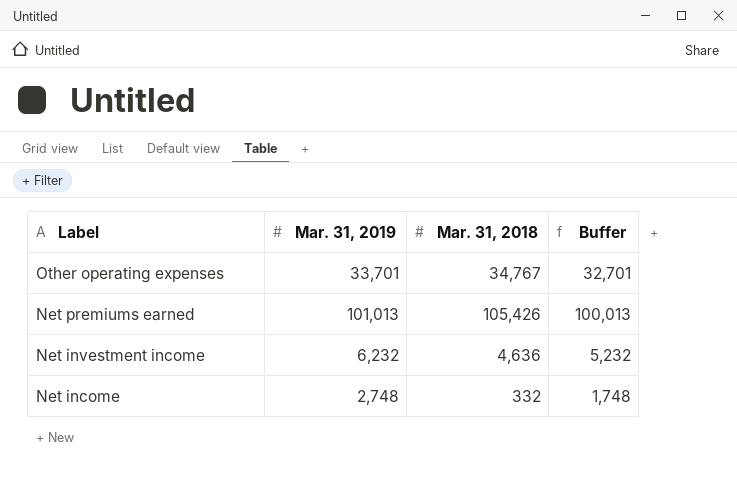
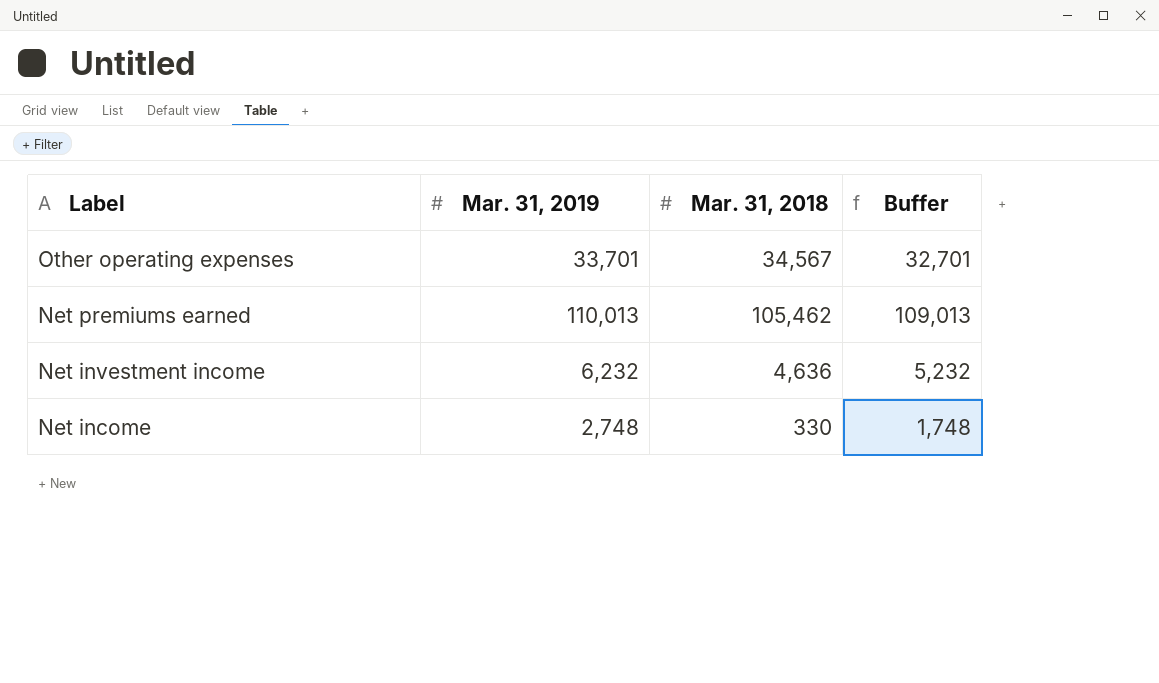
Other operating expenses | Mar. 31, 2018: 34,767 -> 34,567
Net premiums earned | Mar. 31, 2019: 101,013 -> 110,013
Net premiums earned | Mar. 31, 2018: 105,426 -> 105,462
Net premiums earned | Buffer: 100,013 -> 109,013
Net income | Mar. 31, 2018: 332 -> 330

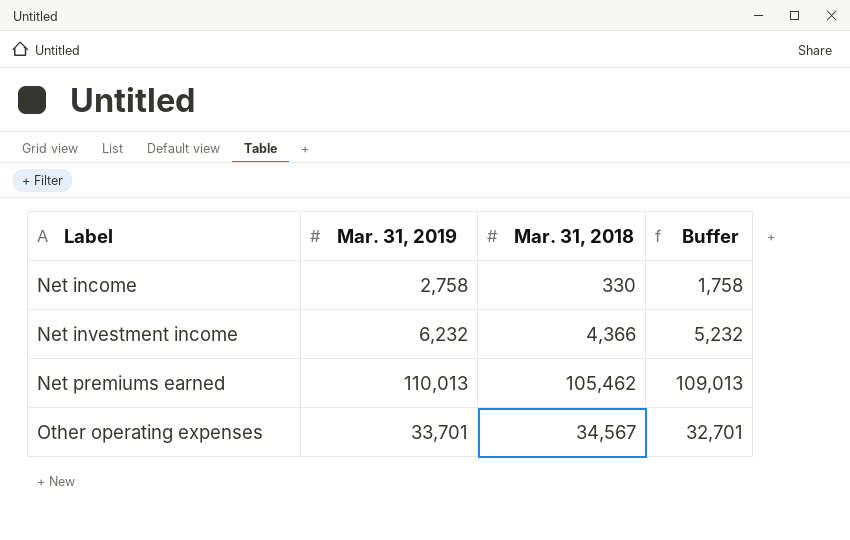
row order: Label descending -> Label ascending
Net income | Mar. 31, 2019: 2,748 -> 2,758
Net income | Buffer: 1,748 -> 1,758
Net investment income | Mar. 31, 2018: 4,636 -> 4,366

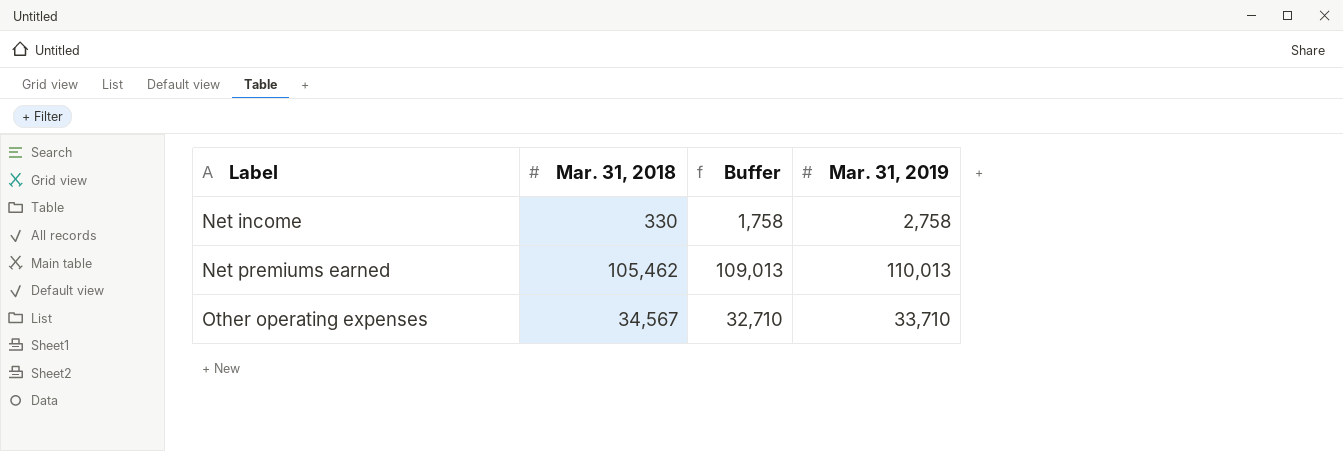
column Mar. 31, 2019 | position: 2 -> 4
row Net investment income: 6,232 | 4,366 | 5,232 -> none
Other operating expenses | Buffer: 32,701 -> 32,710
Other operating expenses | Mar. 31, 2019: 33,701 -> 33,710

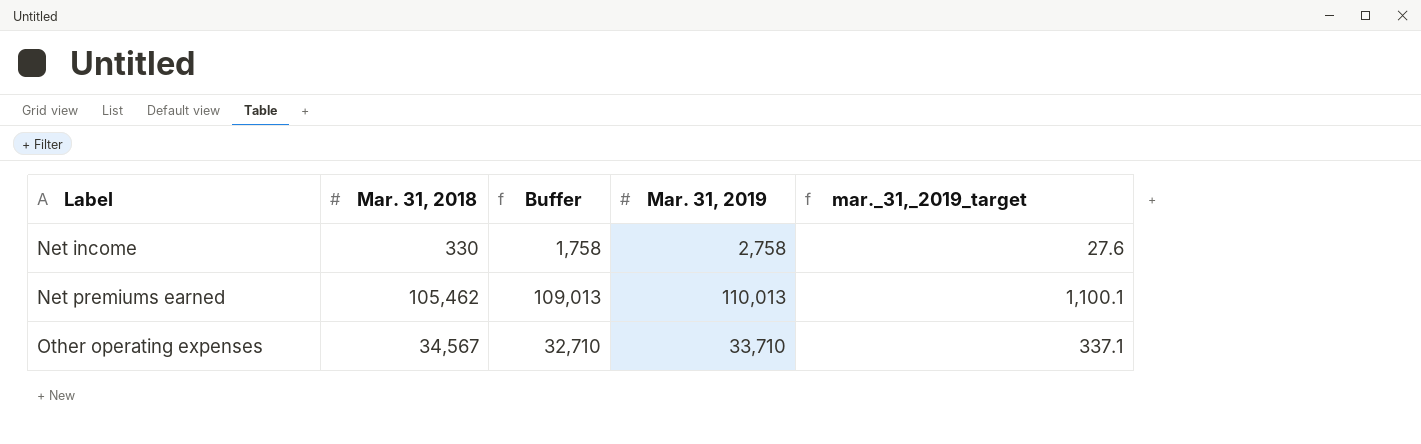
column mar._31,_2019_target | formula: none -> [Mar. 31, 2019] * 0.01

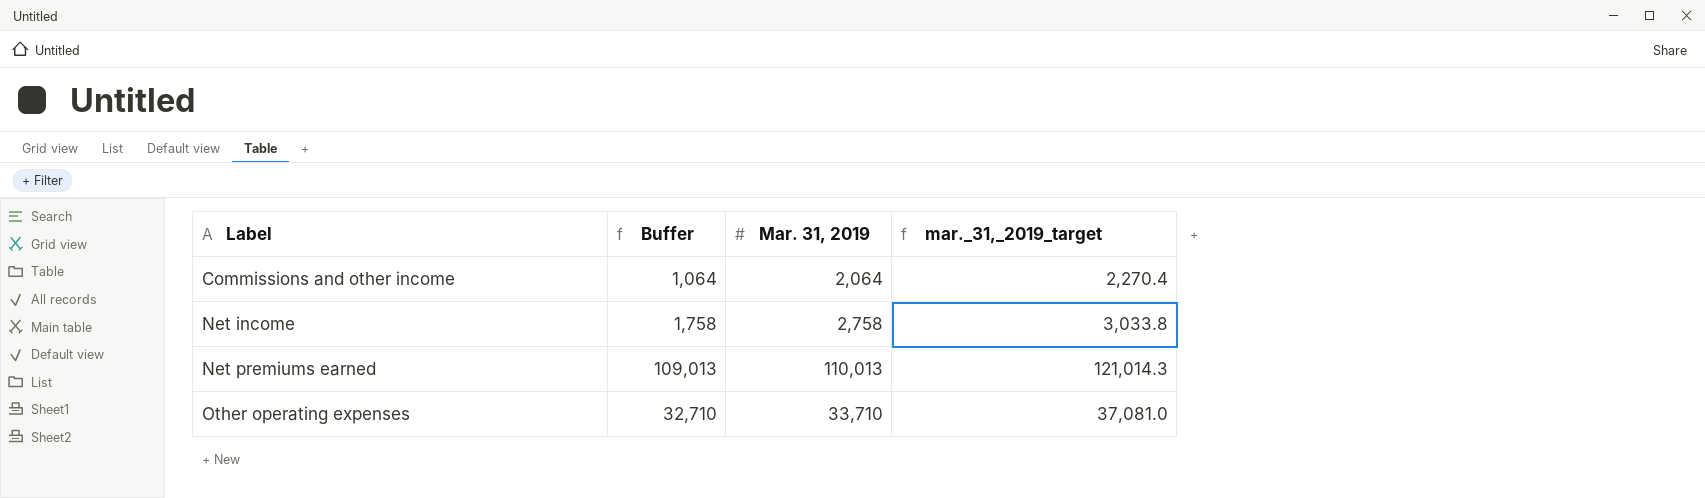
column Mar. 31, 2018 | position: 2 -> none
column mar._31,_2019_target | formula: [Mar. 31, 2019] * 0.01 -> [Mar. 31, 2019] * 1.1
row Commissions and other income: none -> 1,064 | 2,064 | 2,270.4

